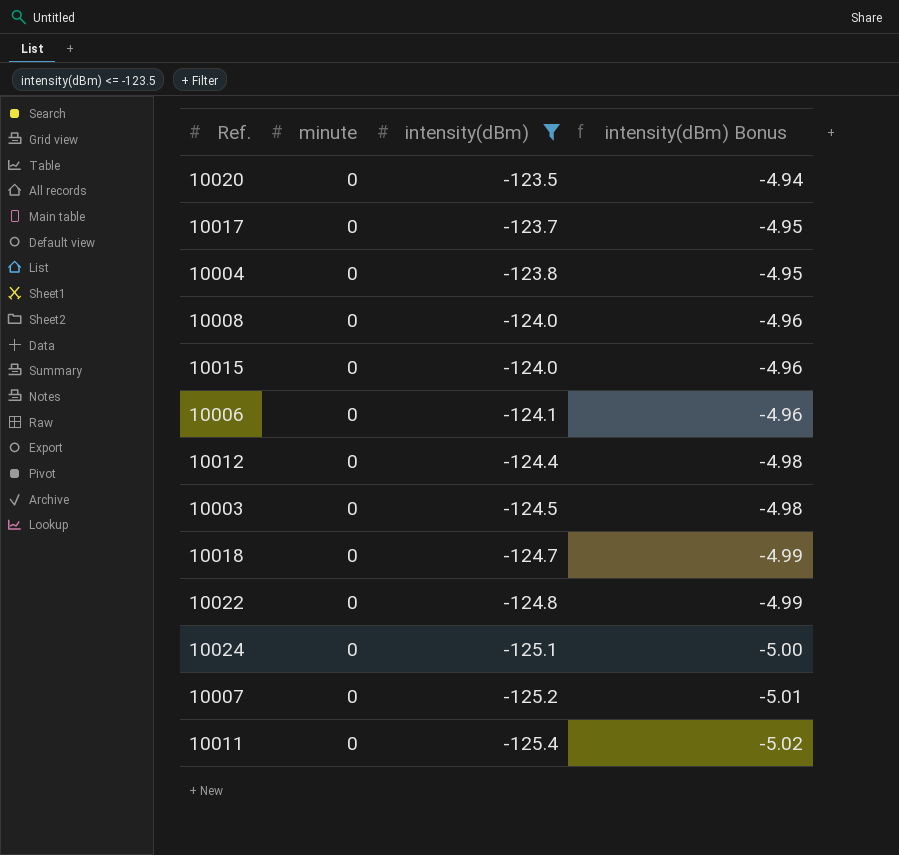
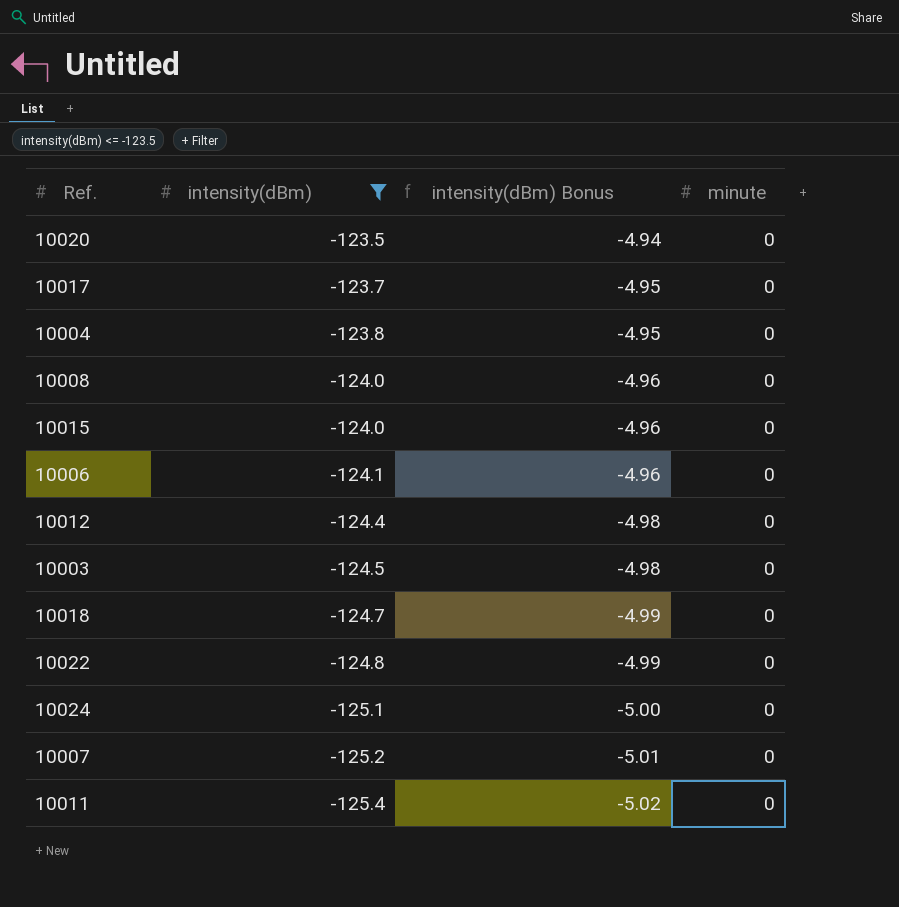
column minute | position: 2 -> 4

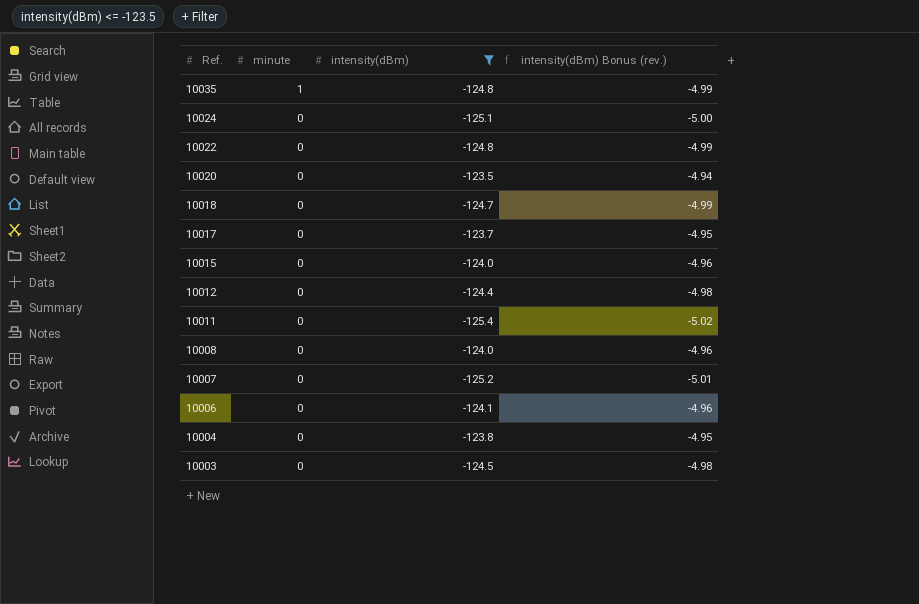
row order: intensity(dBm) descending -> Ref. descending
column minute | position: 4 -> 2
column name: intensity(dBm) Bonus -> intensity(dBm) Bonus (rev.)
row 10035: none -> 1 | -124.8 | -4.99

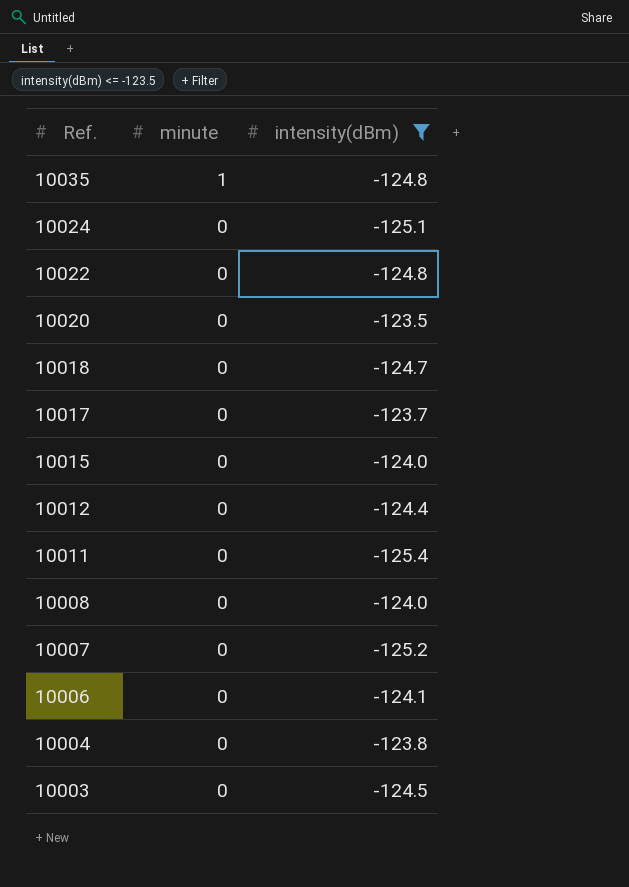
column intensity(dBm) Bonus (rev.) | formula: [intensity(dBm)] * 0.04 -> none

